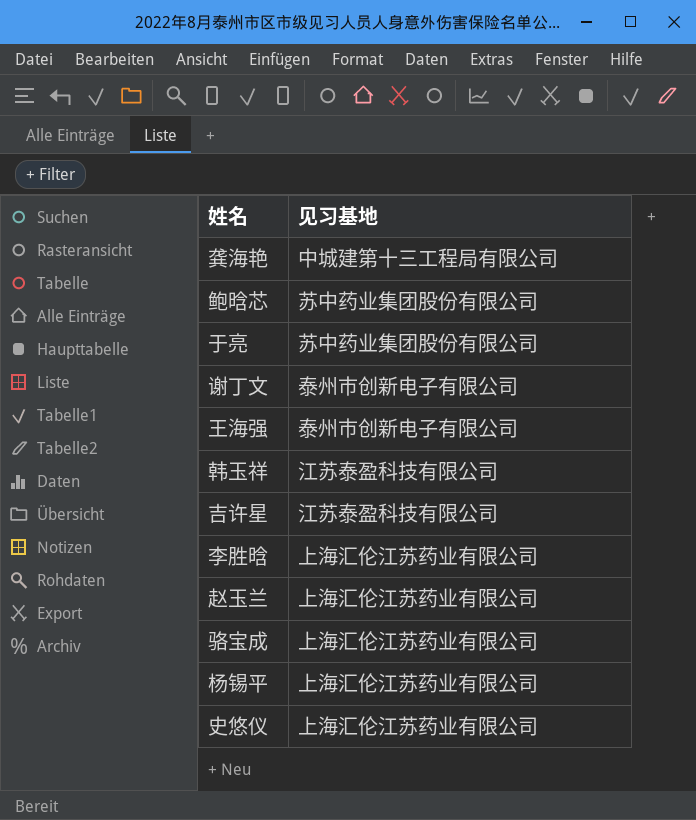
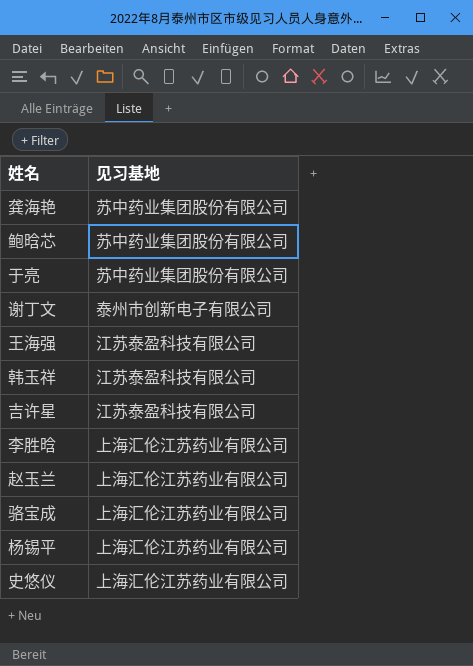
龚海艳 | 见习基地: 中城建第十三工程局有限公司 -> 苏中药业集团股份有限公司
王海强 | 见习基地: 泰州市创新电子有限公司 -> 江苏泰盈科技有限公司

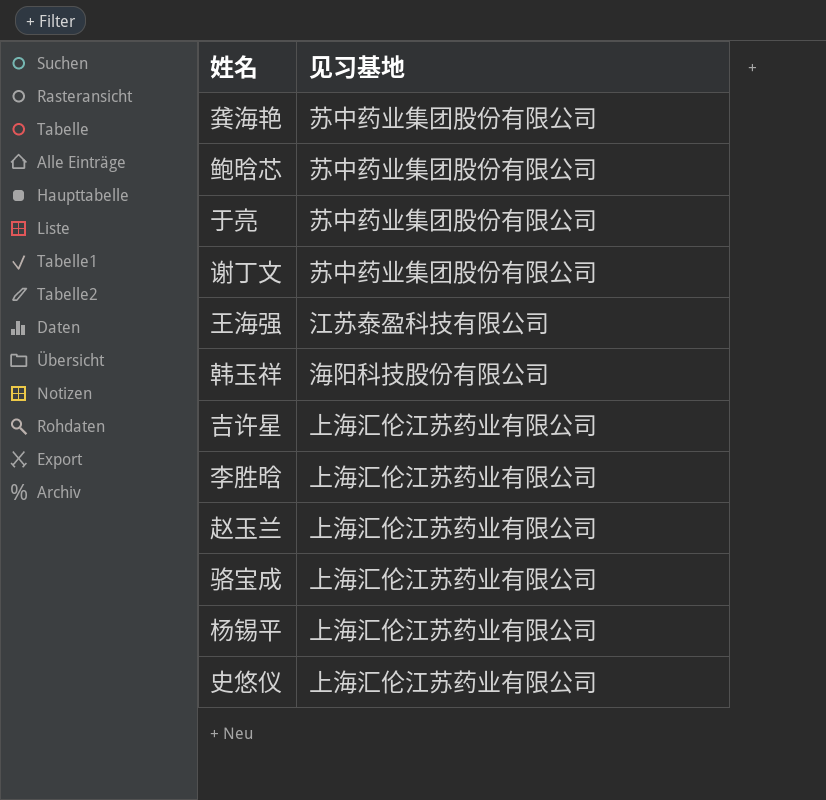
谢丁文 | 见习基地: 泰州市创新电子有限公司 -> 苏中药业集团股份有限公司
韩玉祥 | 见习基地: 江苏泰盈科技有限公司 -> 海阳科技股份有限公司
吉许星 | 见习基地: 江苏泰盈科技有限公司 -> 上海汇伦江苏药业有限公司

